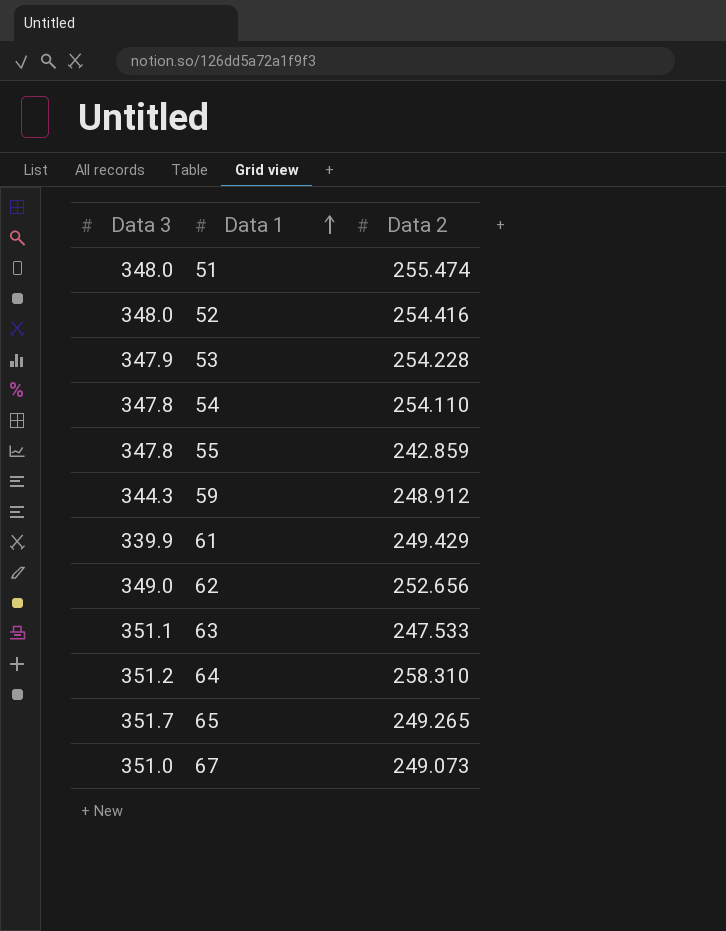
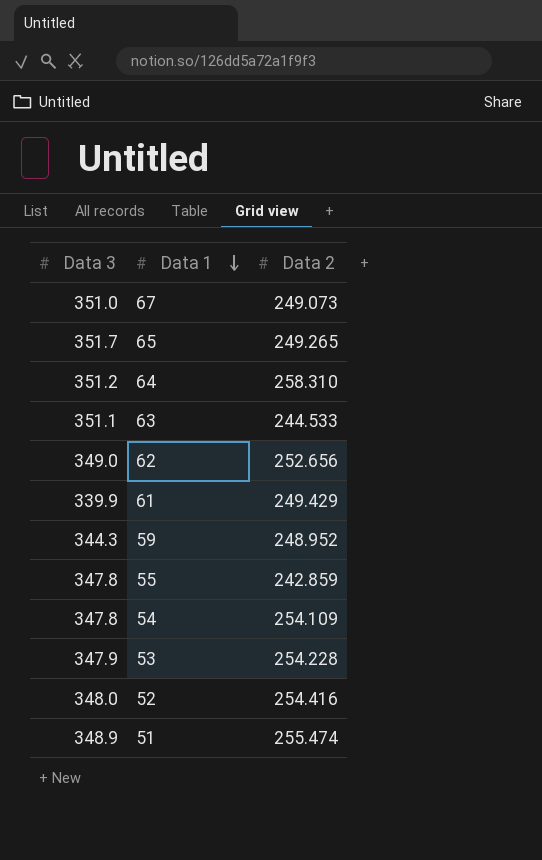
row order: Data 1 ascending -> Data 1 descending
63 | Data 2: 247.533 -> 244.533
59 | Data 2: 248.912 -> 248.952
54 | Data 2: 254.110 -> 254.109
51 | Data 3: 348.0 -> 348.9

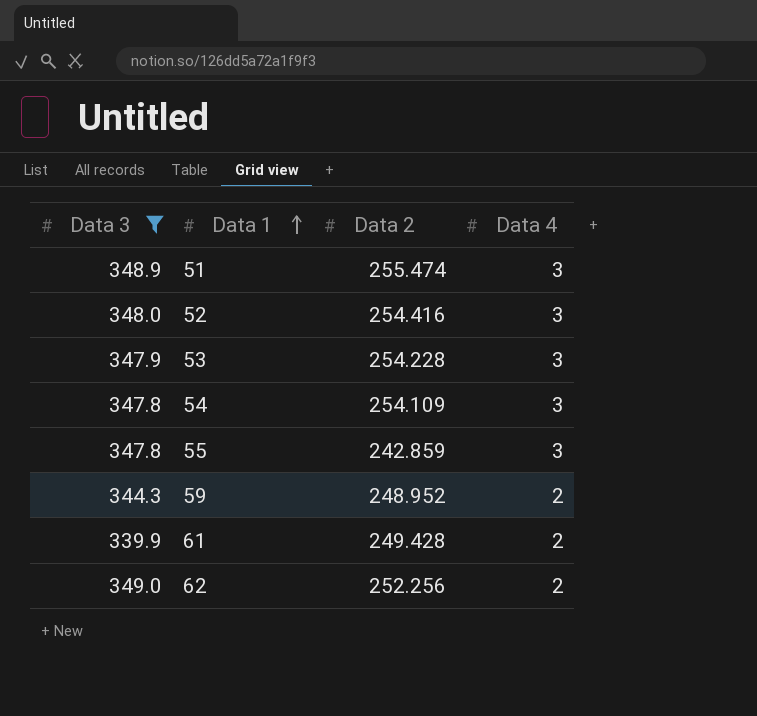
filter: none -> Data 3 <= 349.0
row order: Data 1 descending -> Data 1 ascending
column Data 4 | position: none -> 4
61 | Data 2: 249.429 -> 249.428
62 | Data 2: 252.656 -> 252.256

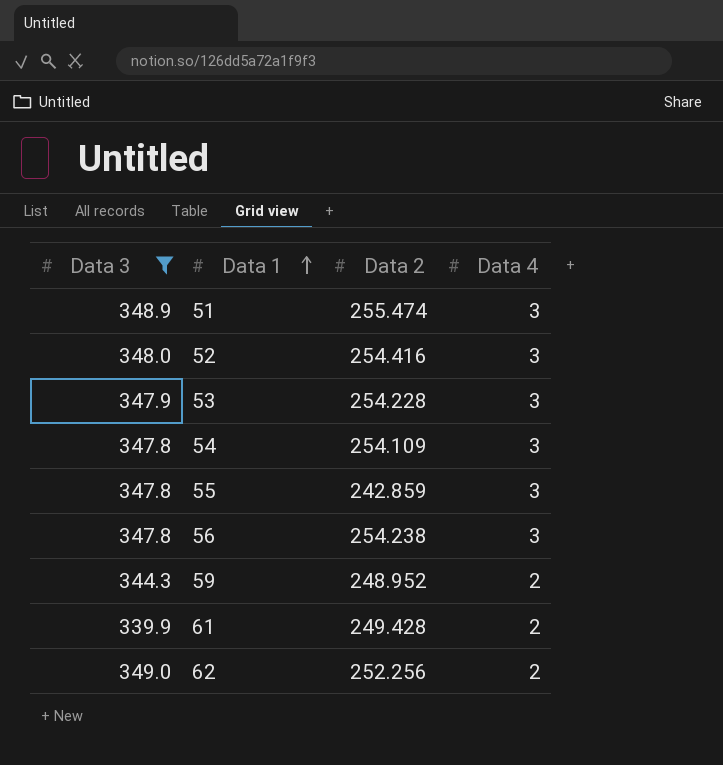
row 56: none -> 347.8 | 254.238 | 3

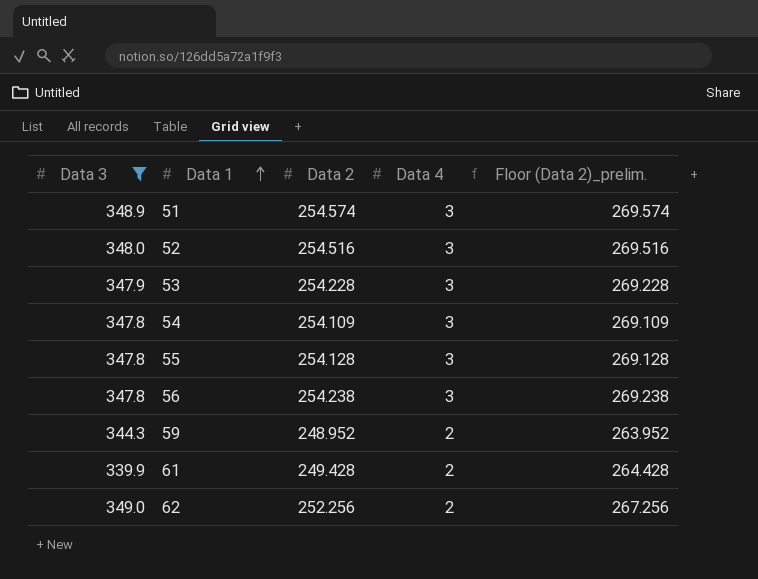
column Floor (Data 2)_prelim. | formula: none -> [Data 2] + 15
51 | Data 2: 255.474 -> 254.574
52 | Data 2: 254.416 -> 254.516
55 | Data 2: 242.859 -> 254.128

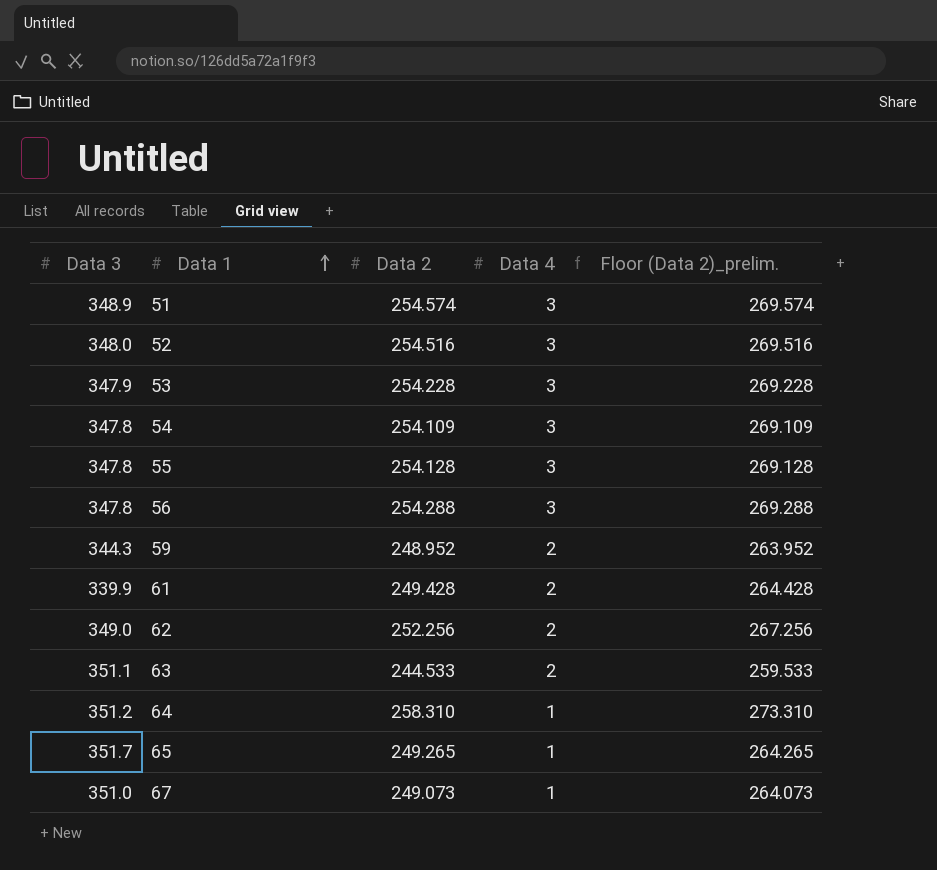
filter: Data 3 <= 349.0 -> none
56 | Data 2: 254.238 -> 254.288
56 | Floor (Data 2)_prelim.: 269.238 -> 269.288

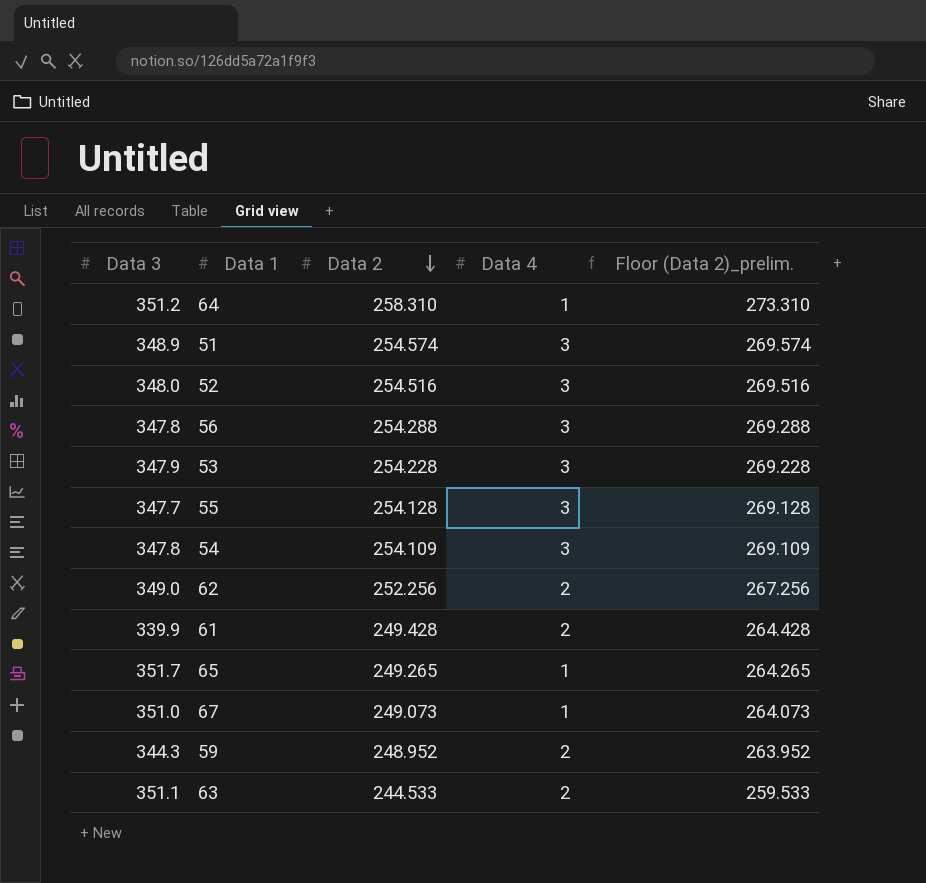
row order: Data 1 ascending -> Data 2 descending
55 | Data 3: 347.8 -> 347.7

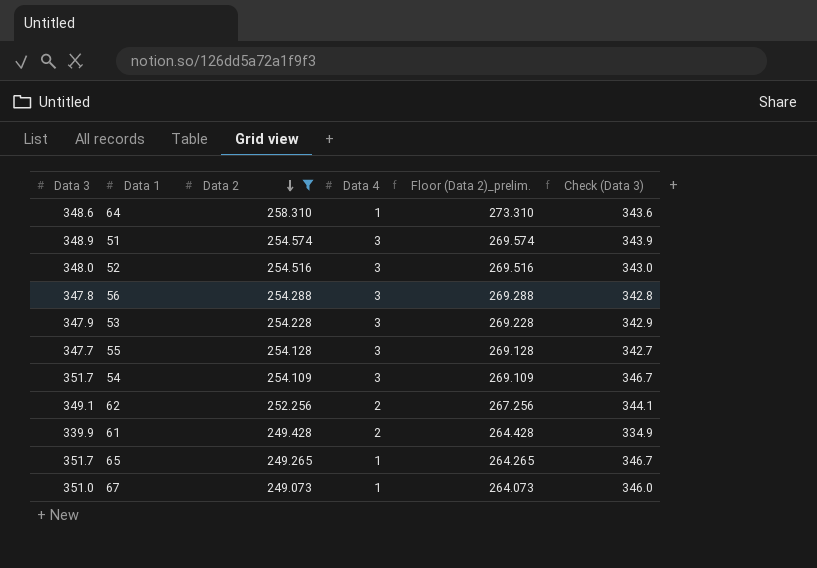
filter: none -> Data 2 >= 249.073
column Check (Data 3) | formula: none -> [Data 3] - 5
64 | Data 3: 351.2 -> 348.6
54 | Data 3: 347.8 -> 351.7
62 | Data 3: 349.0 -> 349.1

